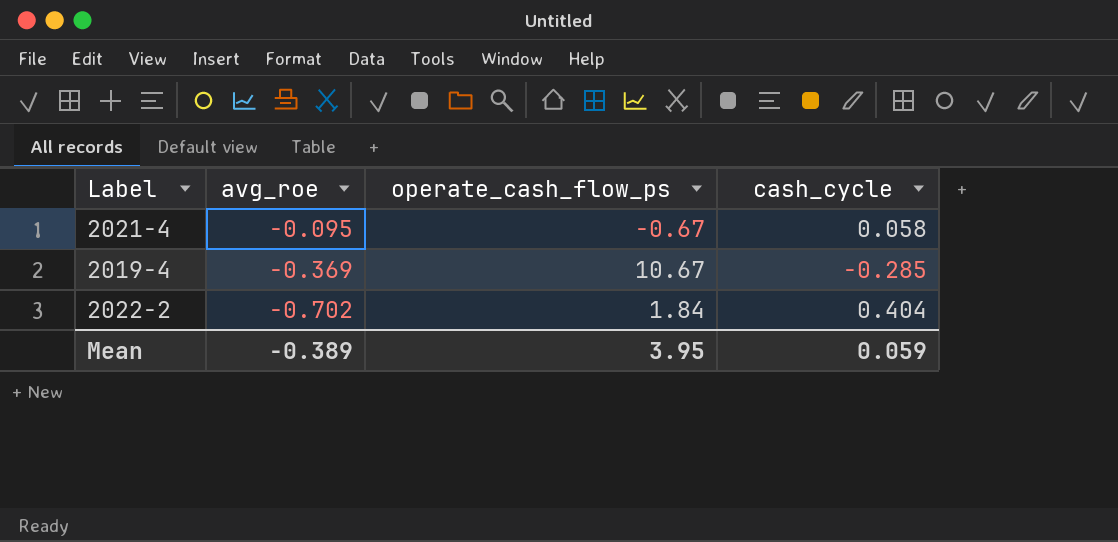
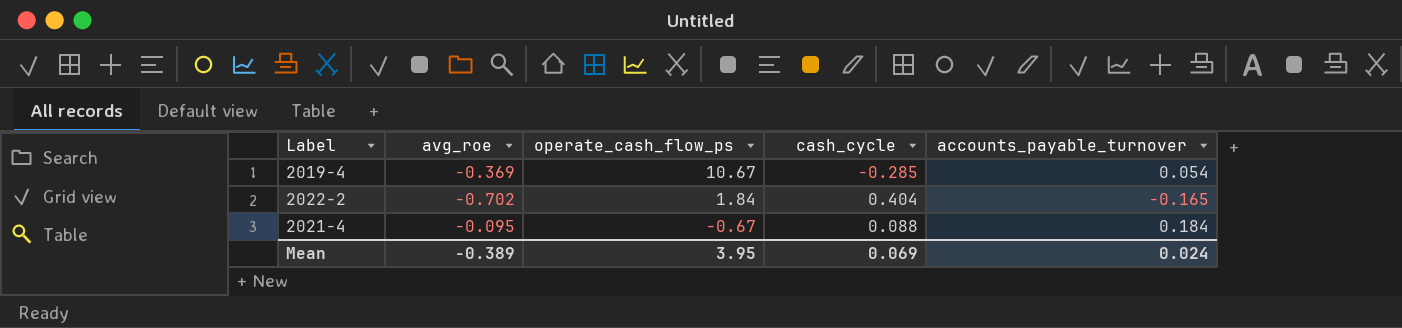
row order: avg_roe descending -> operate_cash_flow_ps descending
column accounts_payable_turnover | position: none -> 5
2021-4 | cash_cycle: 0.058 -> 0.088
Mean | cash_cycle: 0.059 -> 0.069

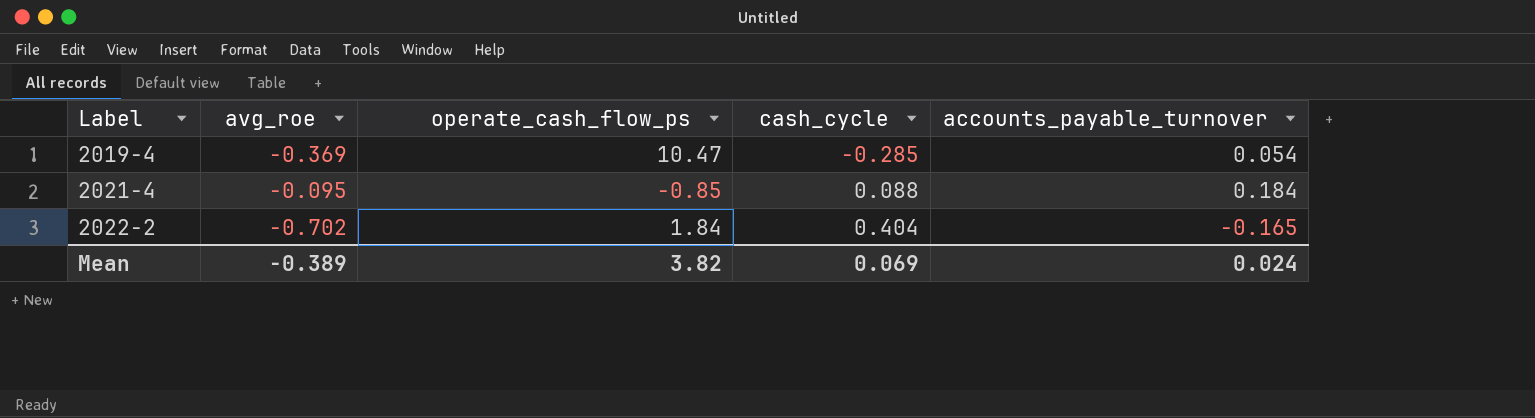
row order: operate_cash_flow_ps descending -> Label ascending
2019-4 | operate_cash_flow_ps: 10.67 -> 10.47
2021-4 | operate_cash_flow_ps: -0.67 -> -0.85
Mean | operate_cash_flow_ps: 3.95 -> 3.82

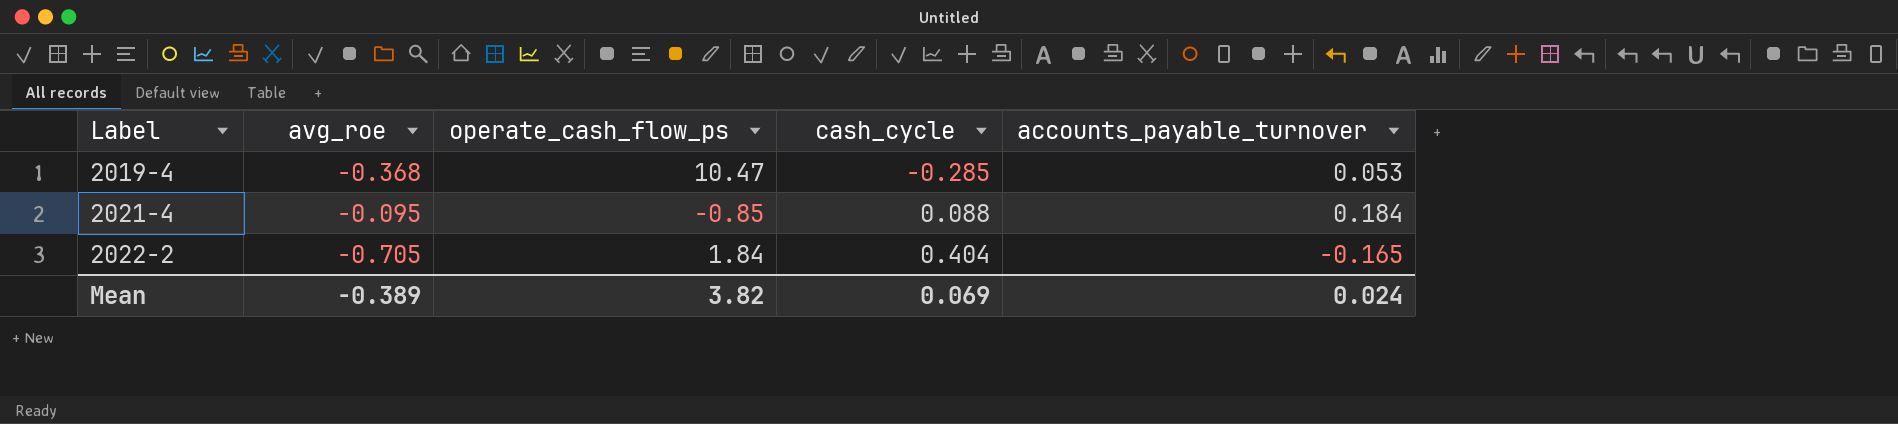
2019-4 | avg_roe: -0.369 -> -0.368
2019-4 | accounts_payable_turnover: 0.054 -> 0.053
2022-2 | avg_roe: -0.702 -> -0.705

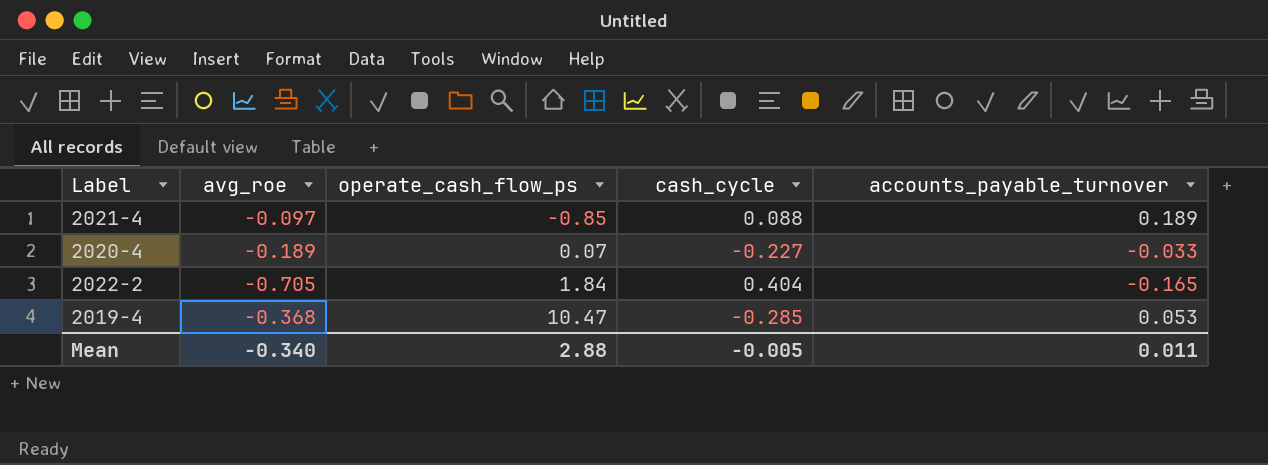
row order: Label ascending -> operate_cash_flow_ps ascending
2021-4 | avg_roe: -0.095 -> -0.097
2021-4 | accounts_payable_turnover: 0.184 -> 0.189
row 2020-4: none -> -0.189 | 0.07 | -0.227 | -0.033
Mean | avg_roe: -0.389 -> -0.340
Mean | operate_cash_flow_ps: 3.82 -> 2.88
Mean | cash_cycle: 0.069 -> -0.005
Mean | accounts_payable_turnover: 0.024 -> 0.011

